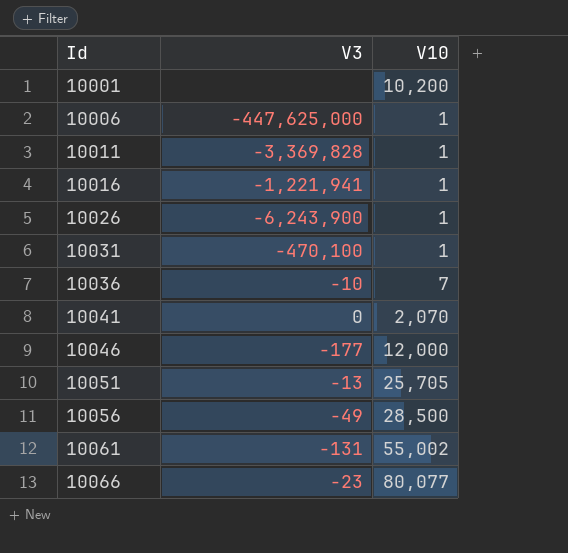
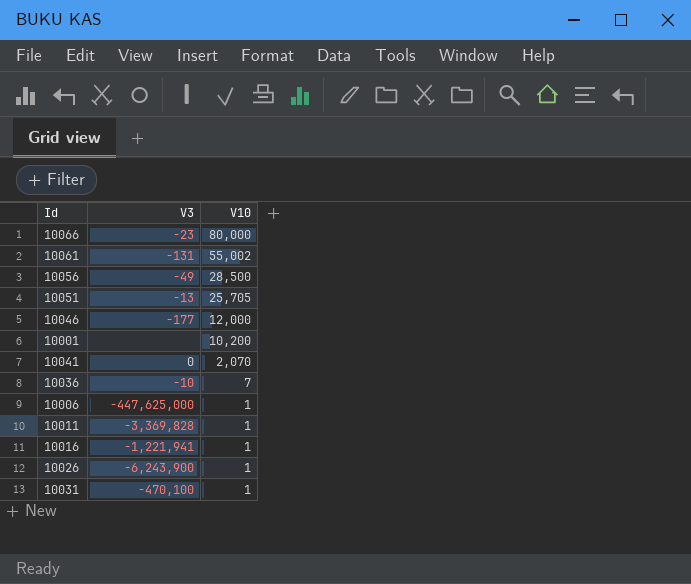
row order: Id ascending -> V10 descending
10066 | V10: 80,077 -> 80,000

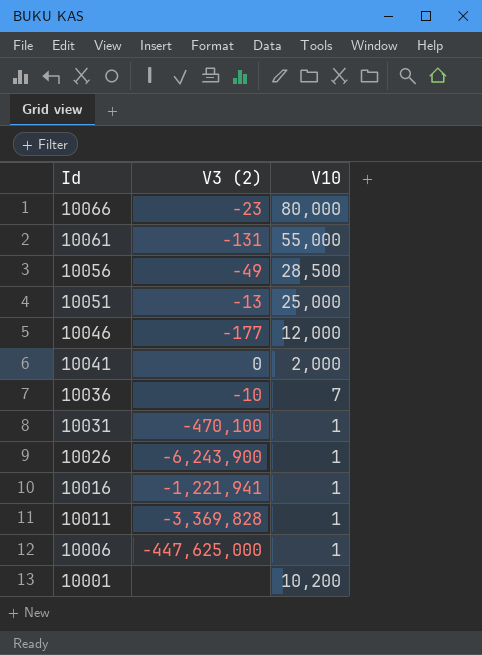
row order: V10 descending -> Id descending
column name: V3 -> V3 (2)
10061 | V10: 55,002 -> 55,000
10051 | V10: 25,705 -> 25,000
10041 | V10: 2,070 -> 2,000

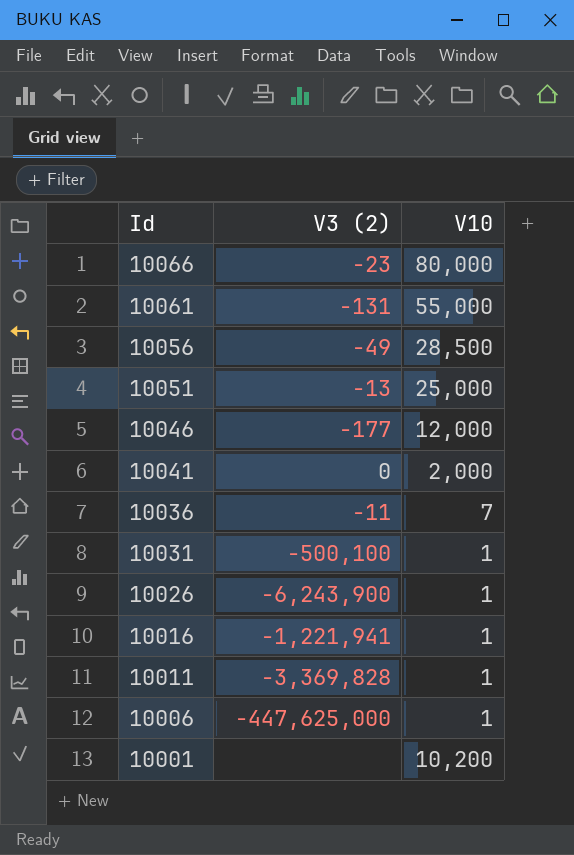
10036 | V3 (2): -10 -> -11
10031 | V3 (2): -470,100 -> -500,100

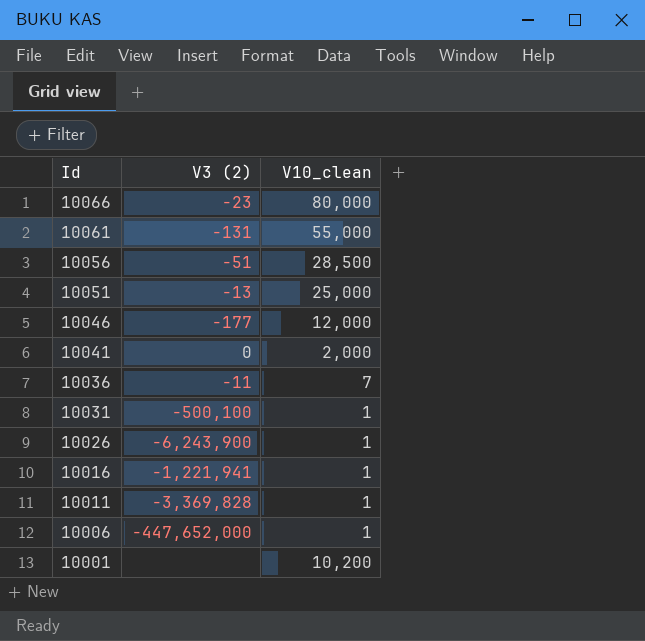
column name: V10 -> V10_clean
10056 | V3 (2): -49 -> -51
10006 | V3 (2): -447,625,000 -> -447,652,000

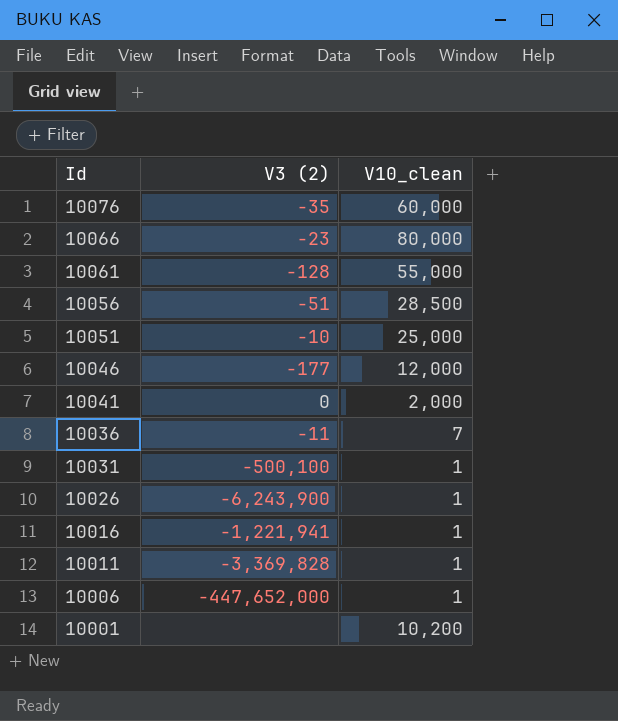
row 10076: none -> -35 | 60,000
10061 | V3 (2): -131 -> -128
10051 | V3 (2): -13 -> -10

